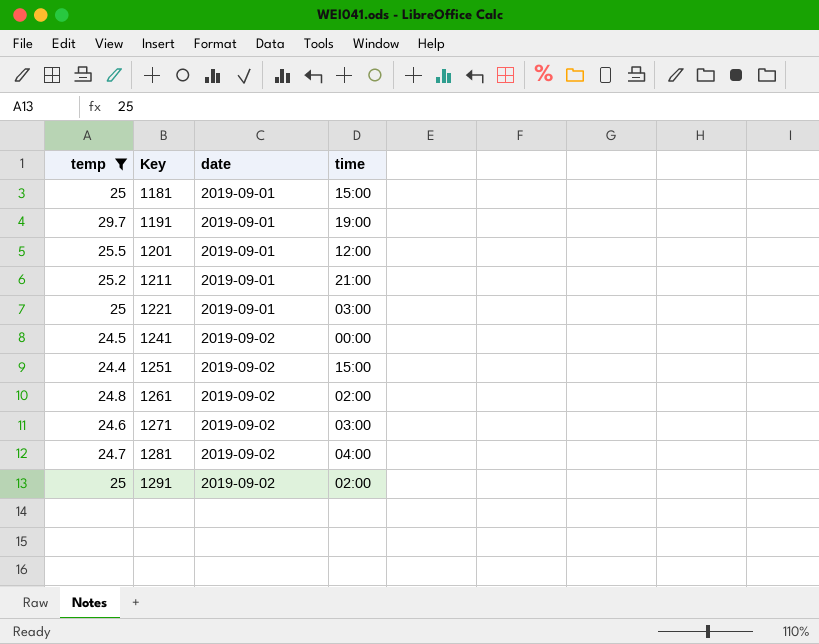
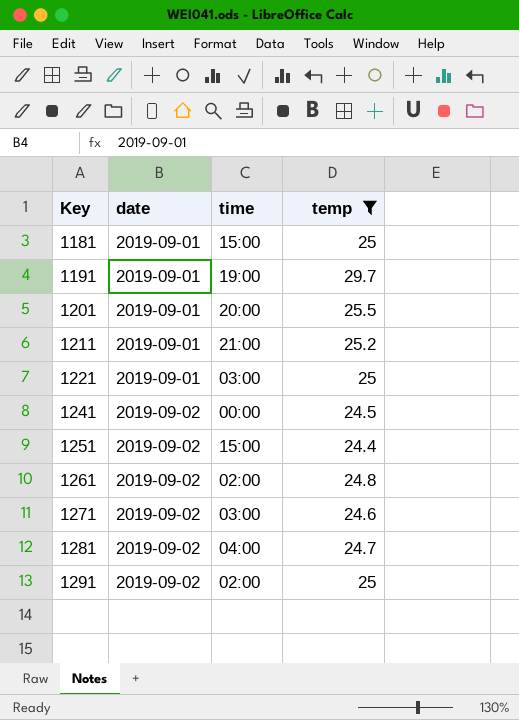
column temp | position: 1 -> 4
1201 | time: 12:00 -> 20:00

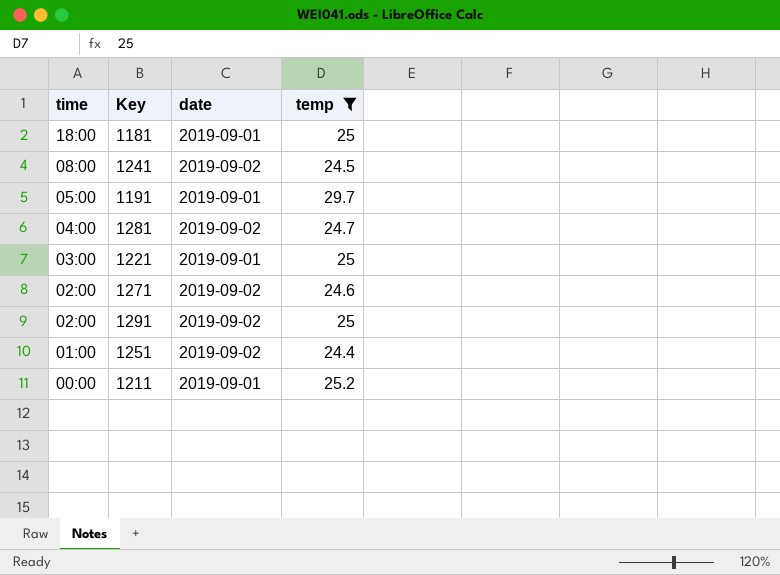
row order: Key ascending -> time descending
column time | position: 3 -> 1
row 1201: 2019-09-01 | 20:00 | 25.5 -> none
row 1261: 2019-09-02 | 02:00 | 24.8 -> none
1181 | time: 15:00 -> 18:00
1241 | time: 00:00 -> 08:00
1191 | time: 19:00 -> 05:00
1271 | time: 03:00 -> 02:00
1251 | time: 15:00 -> 01:00
1211 | time: 21:00 -> 00:00

